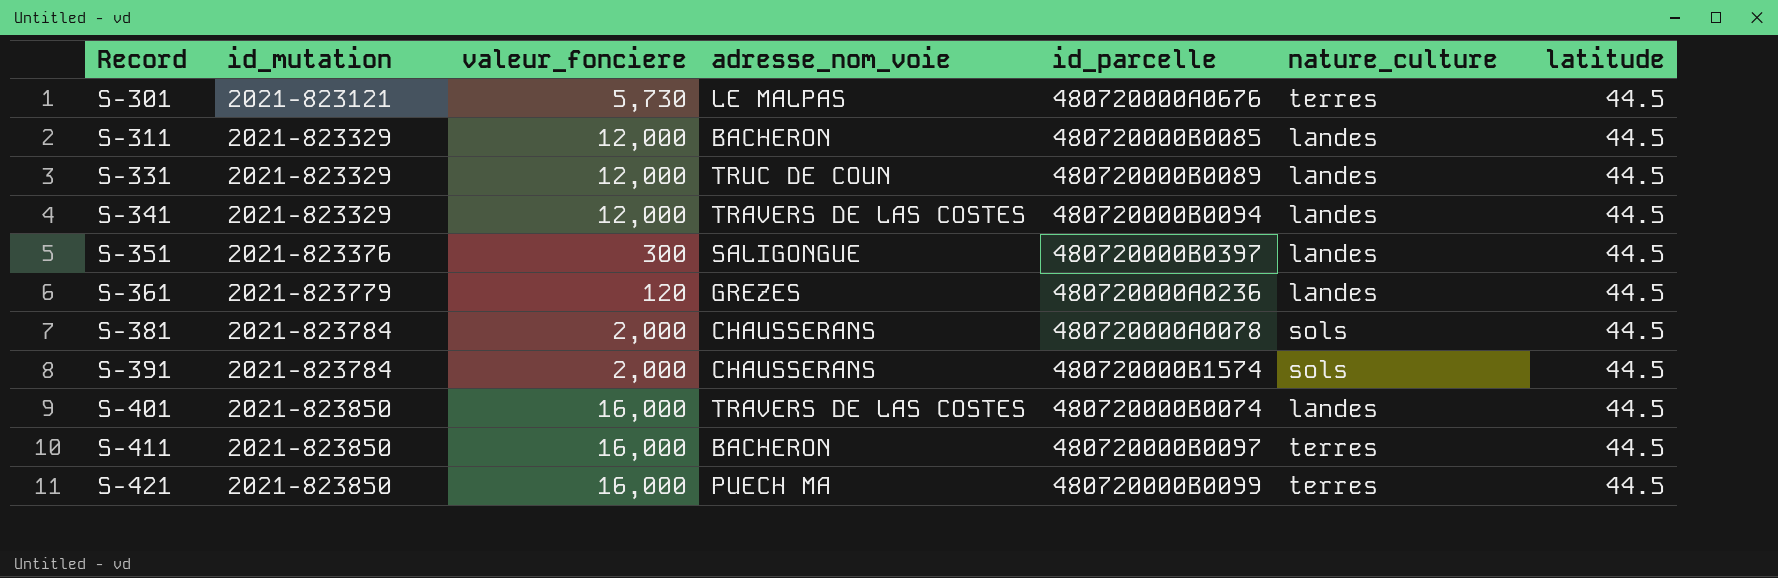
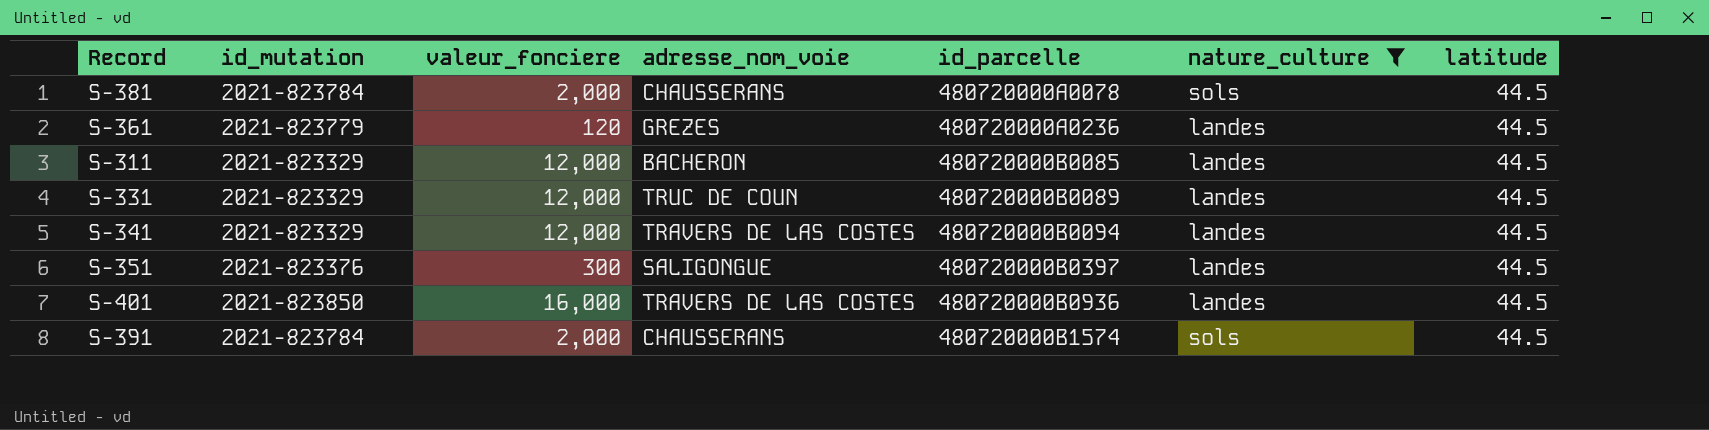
filter: none -> nature_culture != terres
row order: Record ascending -> id_parcelle ascending
S-401 | id_parcelle: 480720000B0074 -> 480720000B0936

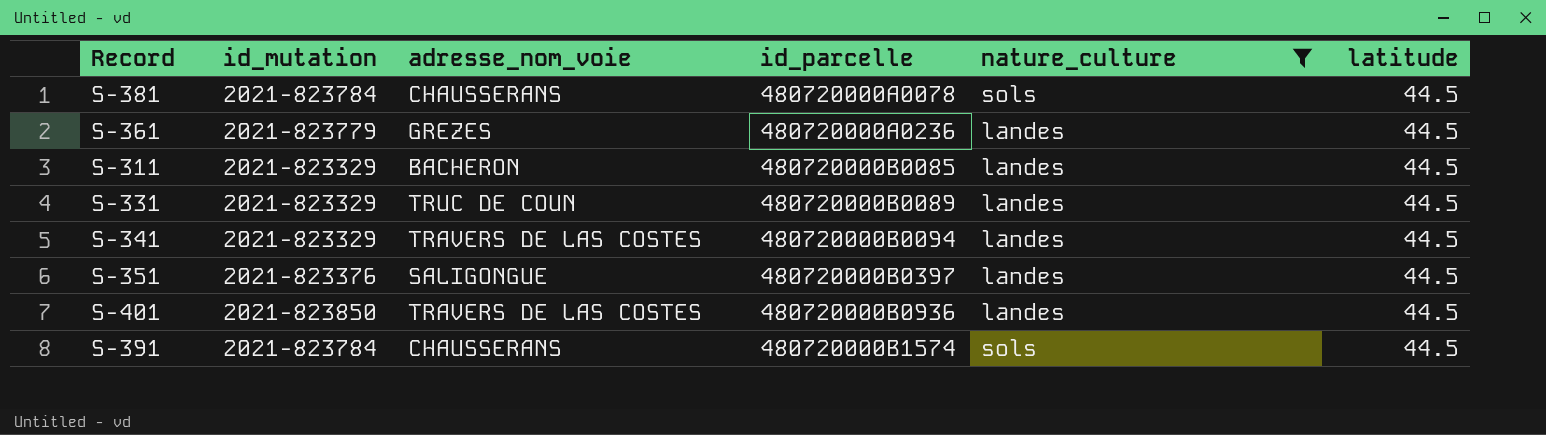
column valeur_fonciere | position: 3 -> none

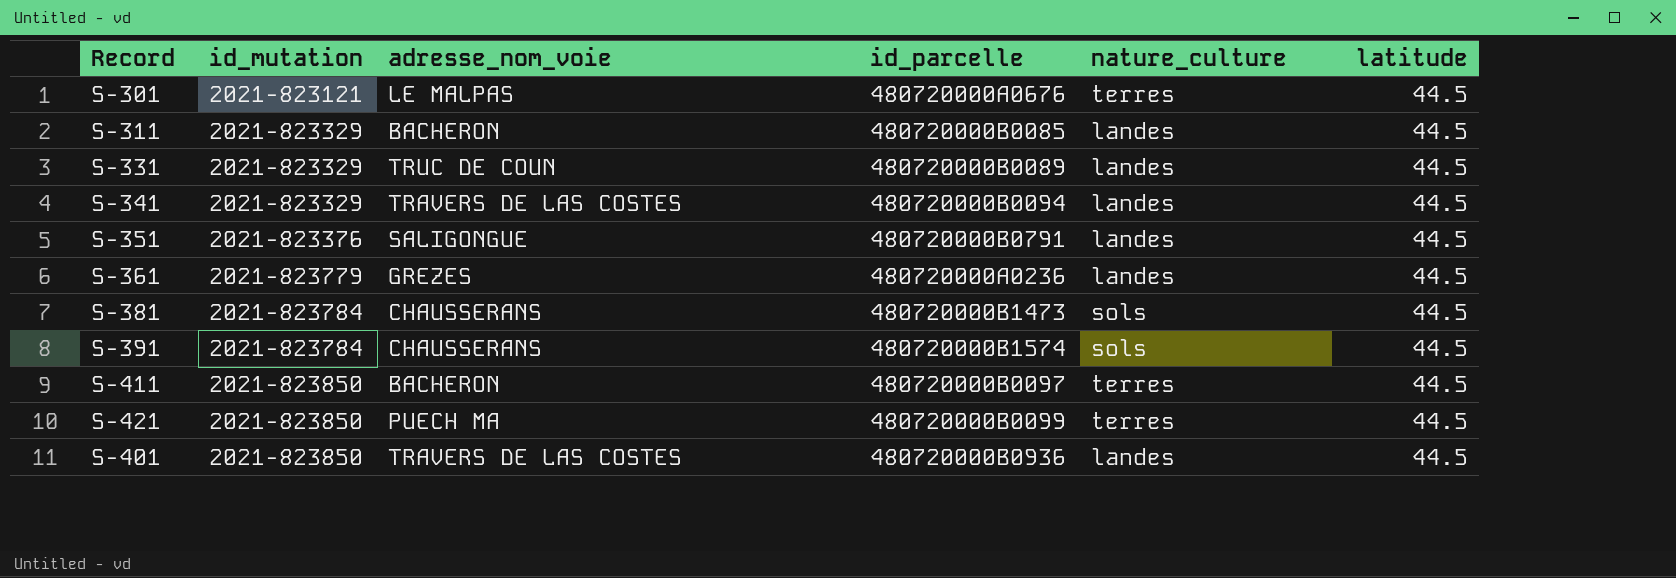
filter: nature_culture != terres -> none
row order: id_parcelle ascending -> id_mutation ascending
S-351 | id_parcelle: 480720000B0397 -> 480720000B0791
S-381 | id_parcelle: 480720000A0078 -> 480720000B1473

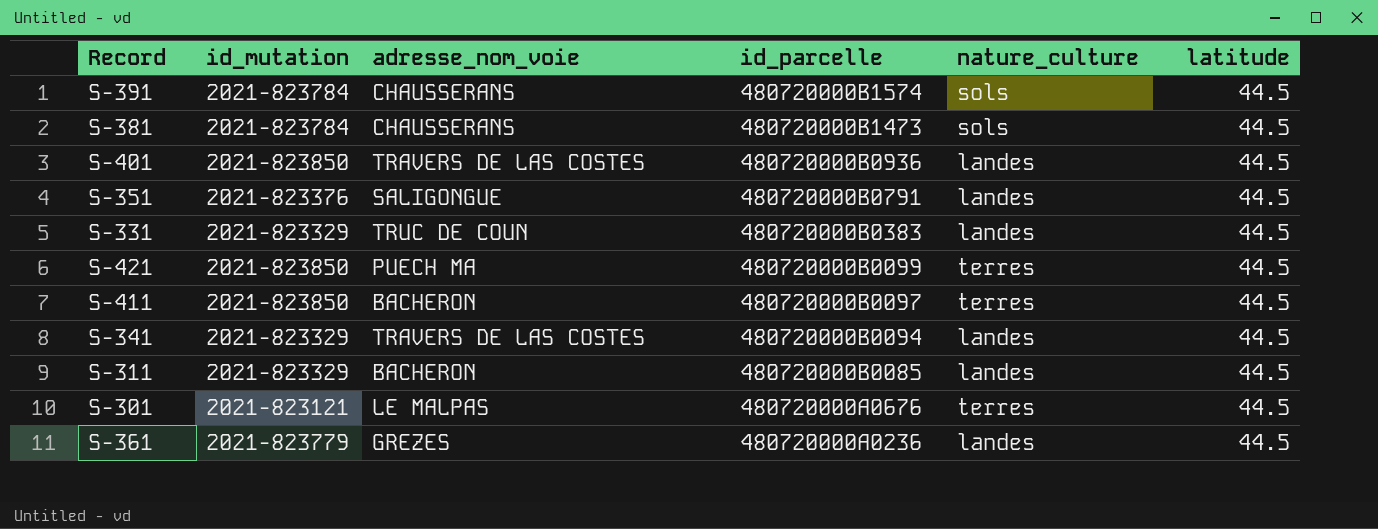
row order: id_mutation ascending -> id_parcelle descending
S-331 | id_parcelle: 480720000B0089 -> 480720000B0383

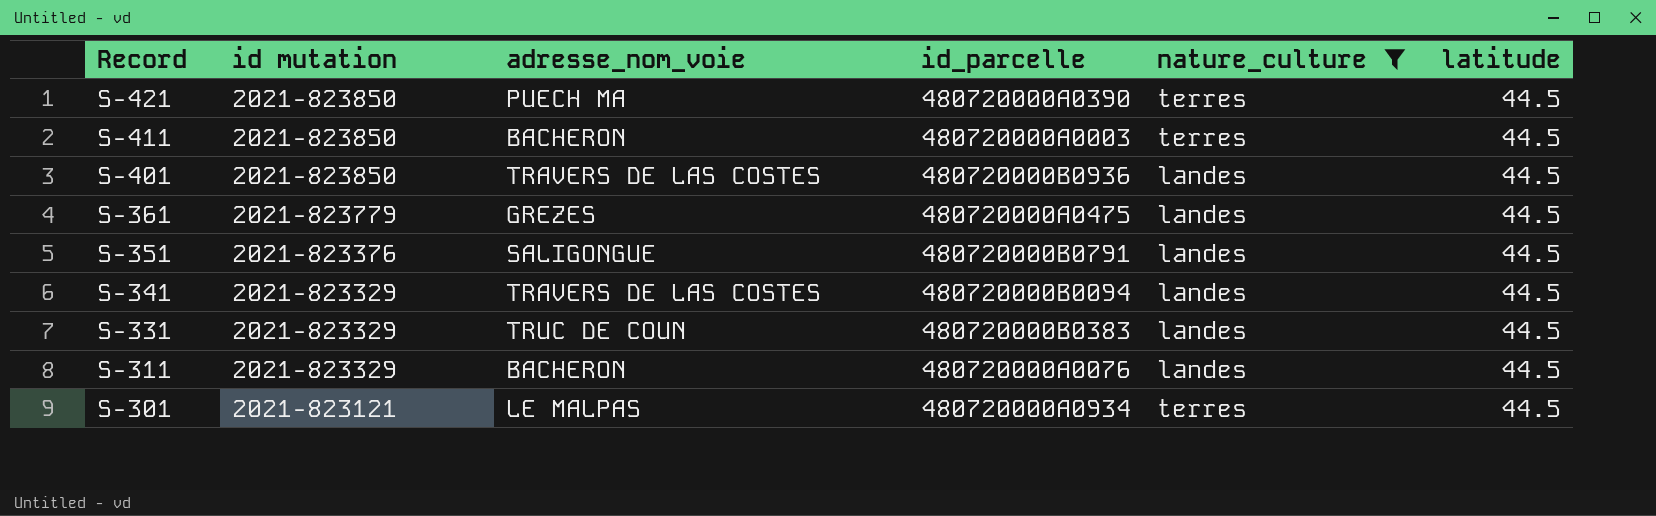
filter: none -> nature_culture != sols
row order: id_parcelle descending -> Record descending
column name: id_mutation -> id mutation
S-421 | id_parcelle: 480720000B0099 -> 480720000A0390
S-411 | id_parcelle: 480720000B0097 -> 480720000A0003
S-361 | id_parcelle: 480720000A0236 -> 480720000A0475
S-311 | id_parcelle: 480720000B0085 -> 480720000A0076
S-301 | id_parcelle: 480720000A0676 -> 480720000A0934

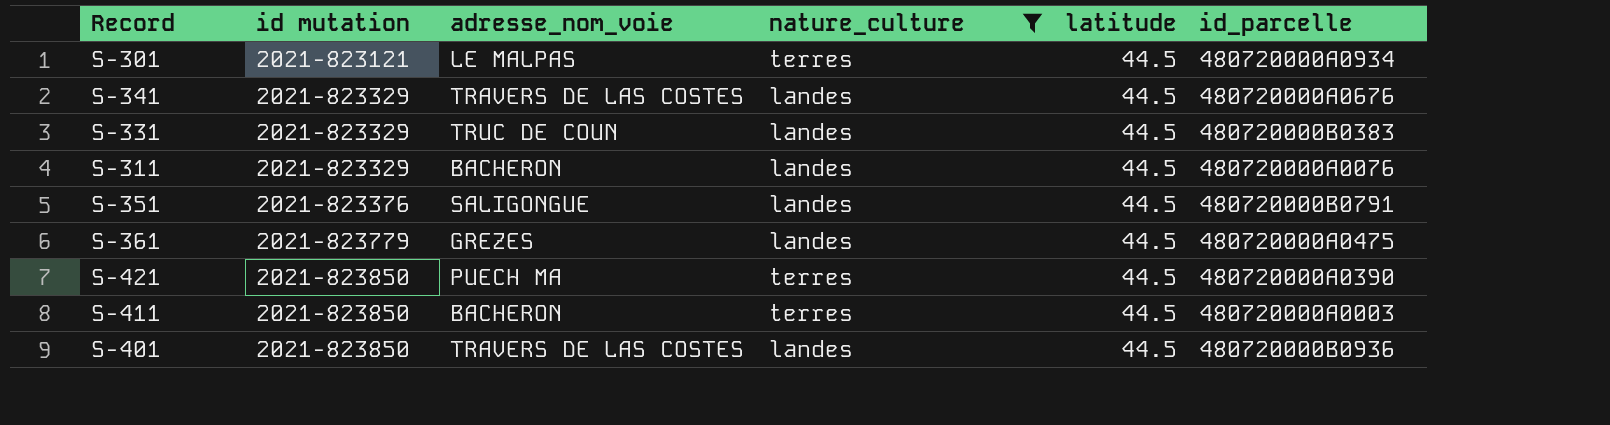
row order: Record descending -> id mutation ascending
column id_parcelle | position: 4 -> 6
S-341 | id_parcelle: 480720000B0094 -> 480720000A0676

